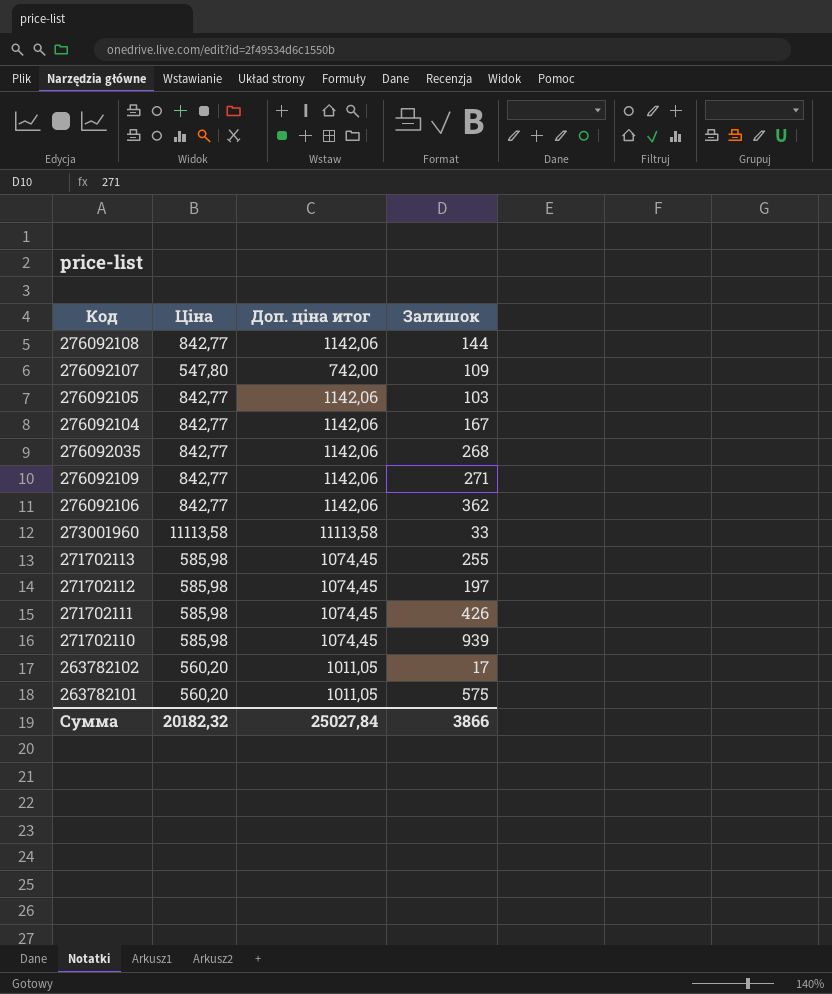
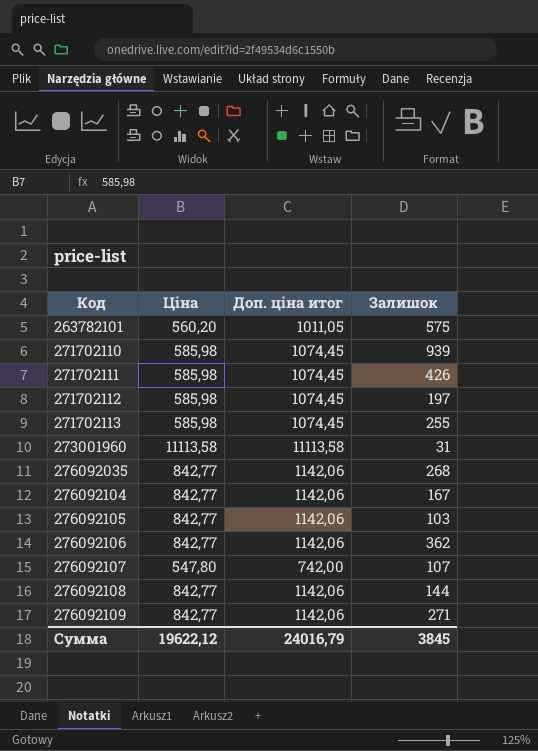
row order: none -> Код ascending
row 263782102: 560,20 | 1011,05 | 17 -> none
273001960 | Залишок: 33 -> 31
276092107 | Залишок: 109 -> 107
Сумма | Ціна: 20182,32 -> 19622,12
Сумма | Доп. ціна итог: 25027,84 -> 24016,79
Сумма | Залишок: 3866 -> 3845

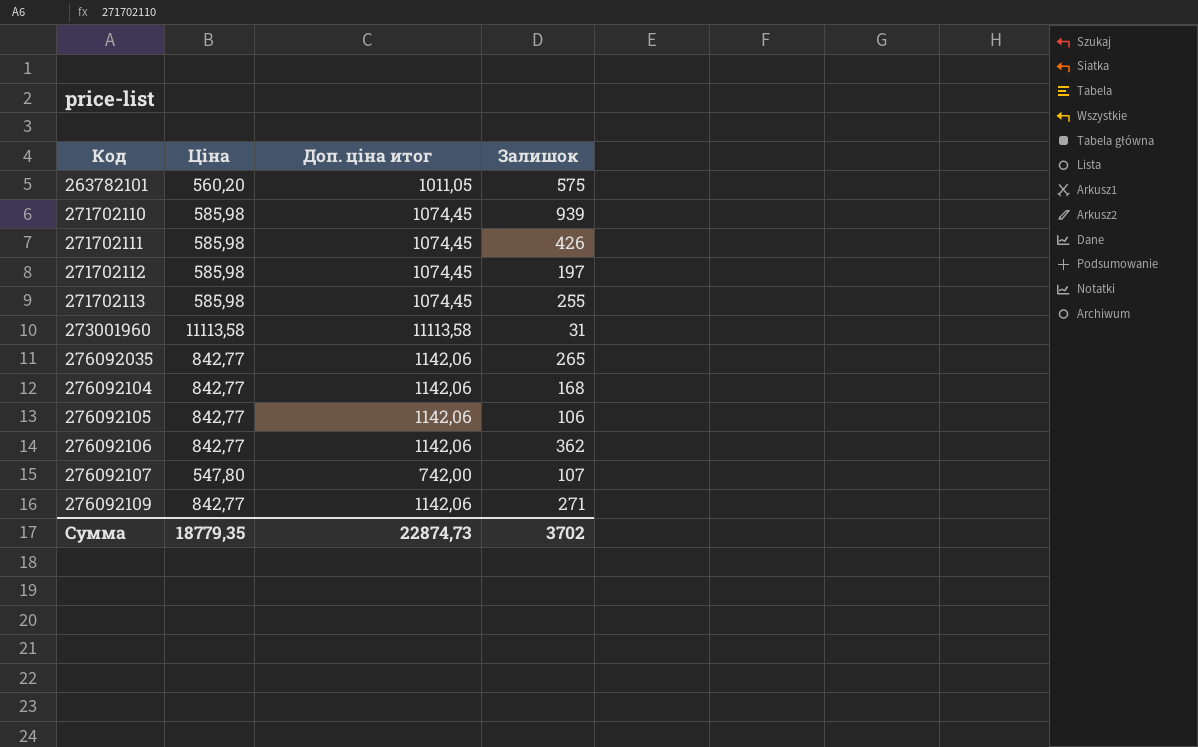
row 276092108: 842,77 | 1142,06 | 144 -> none
276092035 | Залишок: 268 -> 265
276092104 | Залишок: 167 -> 168
276092105 | Залишок: 103 -> 106
Сумма | Ціна: 19622,12 -> 18779,35
Сумма | Доп. ціна итог: 24016,79 -> 22874,73
Сумма | Залишок: 3845 -> 3702

